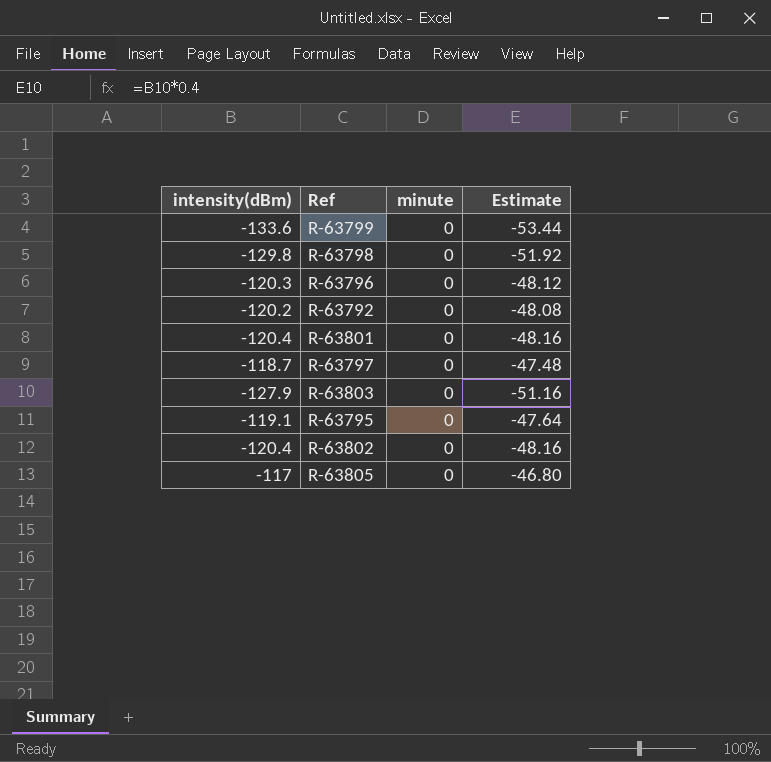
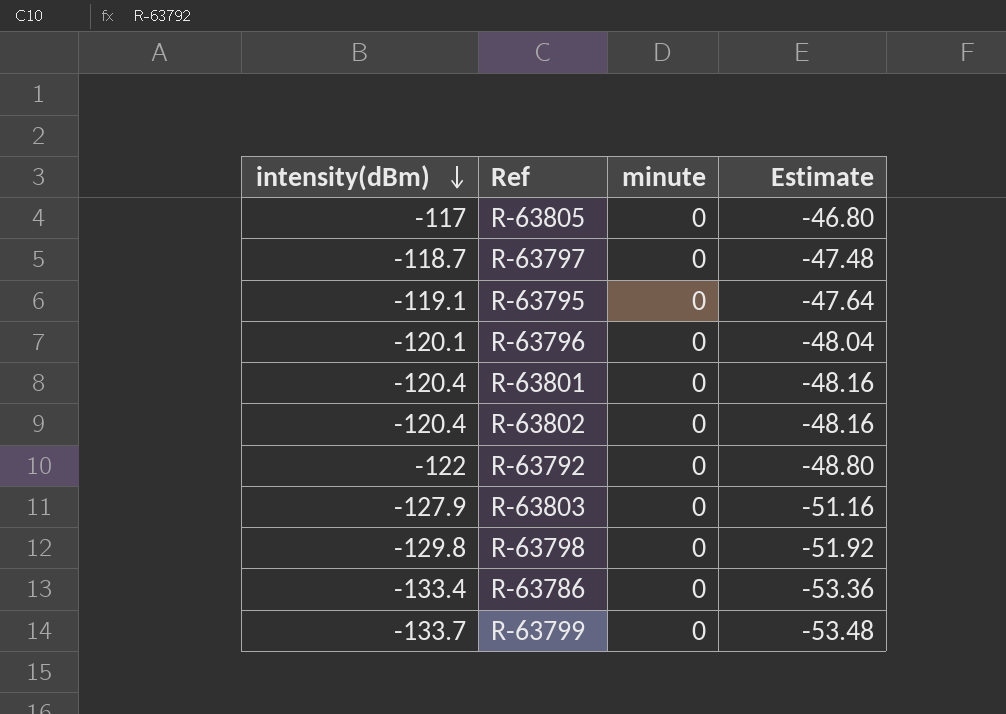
row order: none -> intensity(dBm) descending
R-63796 | intensity(dBm): -120.3 -> -120.1
R-63796 | Estimate: -48.12 -> -48.04
R-63792 | intensity(dBm): -120.2 -> -122
R-63792 | Estimate: -48.08 -> -48.80
row R-63786: none -> -133.4 | 0 | -53.36
R-63799 | intensity(dBm): -133.6 -> -133.7
R-63799 | Estimate: -53.44 -> -53.48

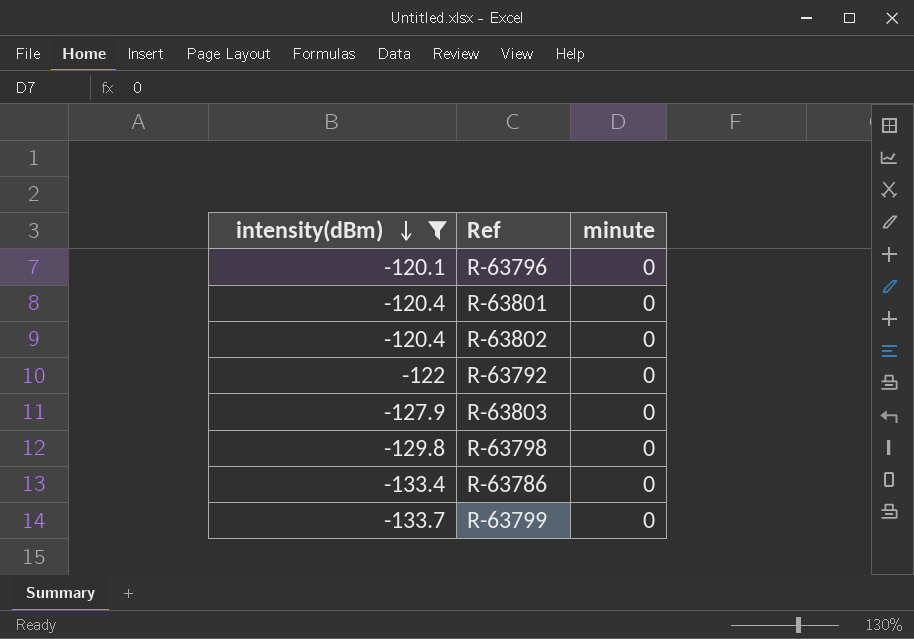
filter: none -> intensity(dBm) <= -120.1
column Estimate | formula: [intensity(dBm)] * 0.4 -> none

